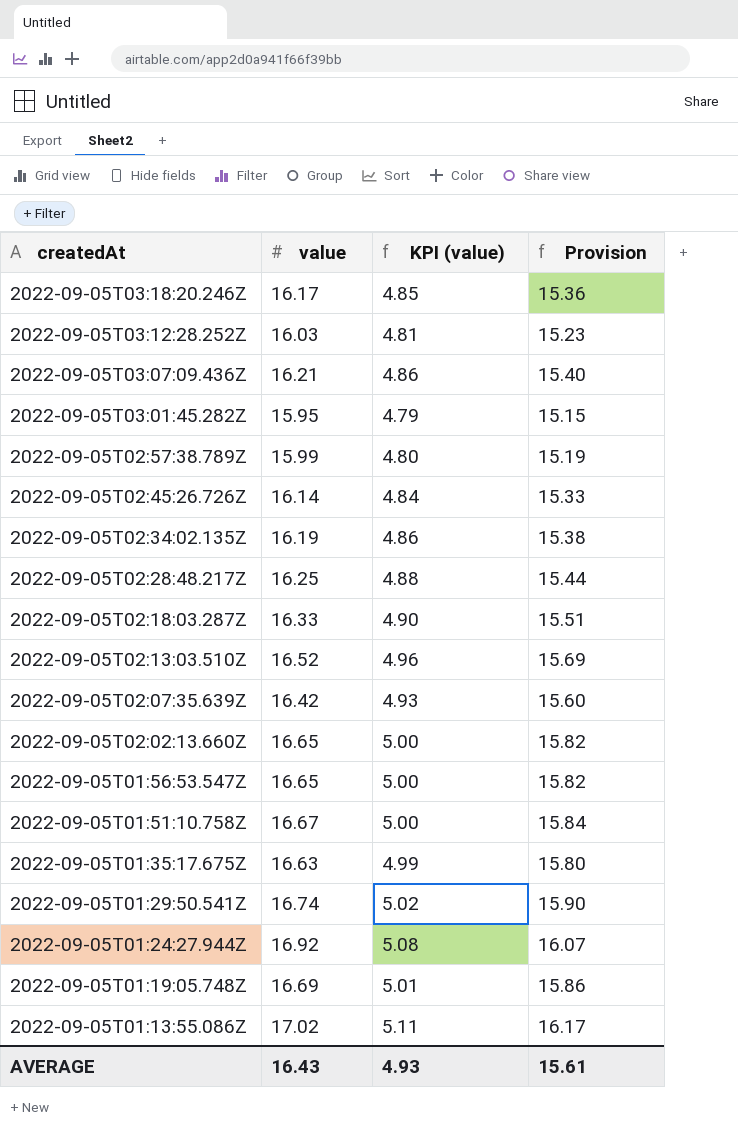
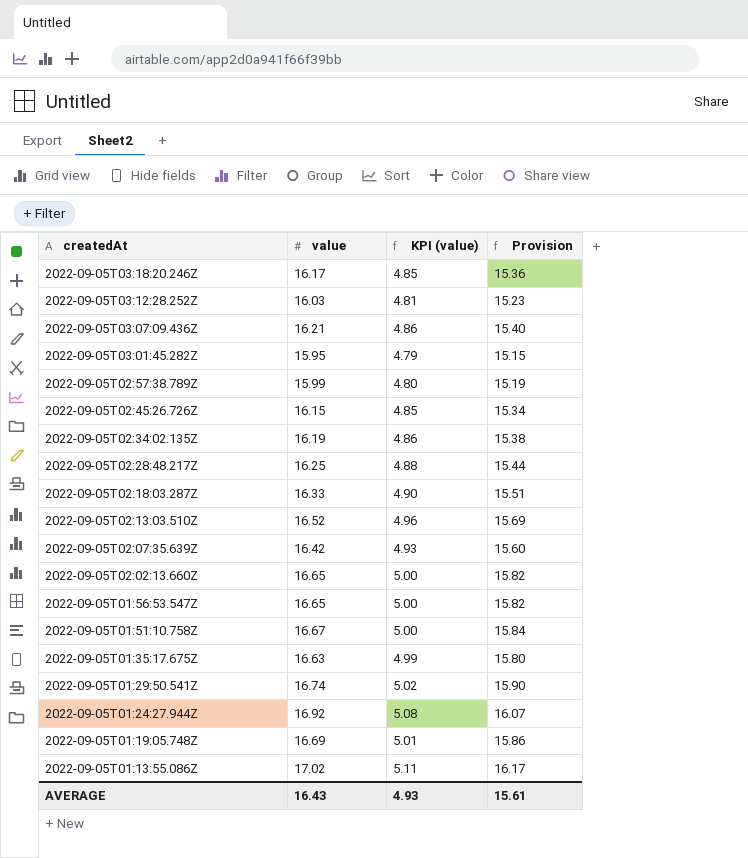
2022-09-05T02:45:26.726Z | value: 16.14 -> 16.15
2022-09-05T02:45:26.726Z | KPI (value): 4.84 -> 4.85
2022-09-05T02:45:26.726Z | Provision: 15.33 -> 15.34

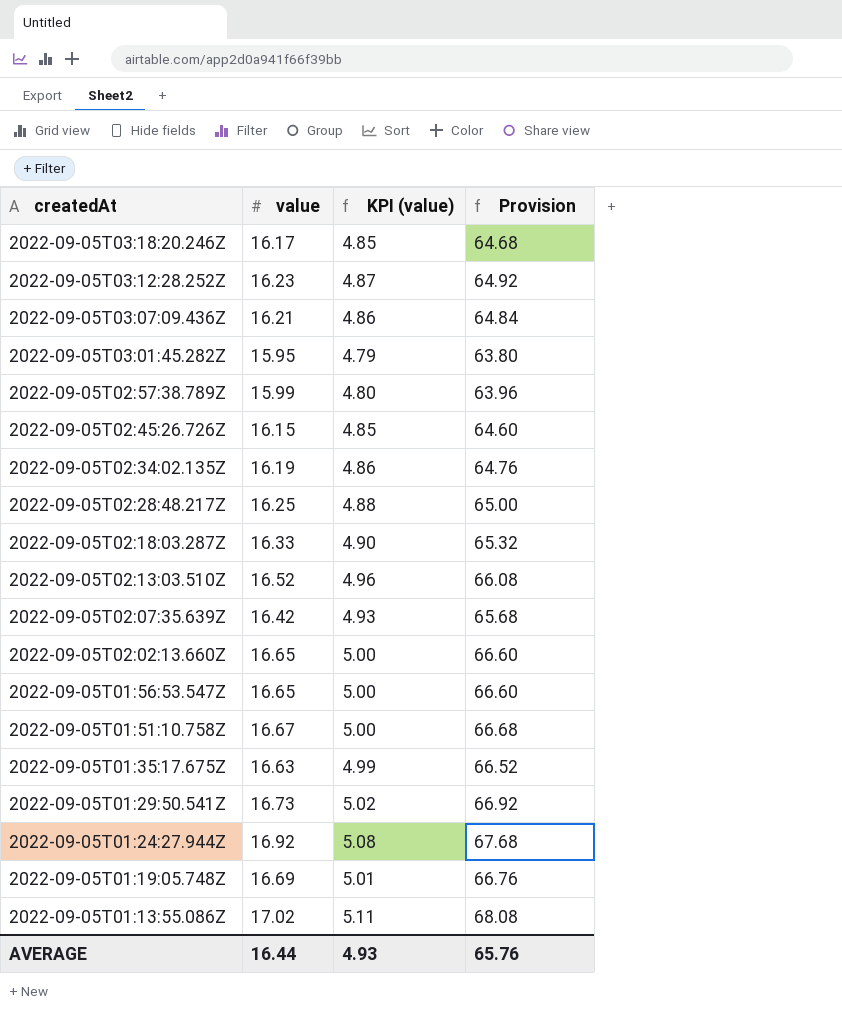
column Provision | formula: [value] * 0.95 -> [value] * 4
2022-09-05T03:12:28.252Z | value: 16.03 -> 16.23
2022-09-05T03:12:28.252Z | KPI (value): 4.81 -> 4.87
2022-09-05T01:29:50.541Z | value: 16.74 -> 16.73
AVERAGE | value: 16.43 -> 16.44
AVERAGE | Provision: 15.61 -> 65.76

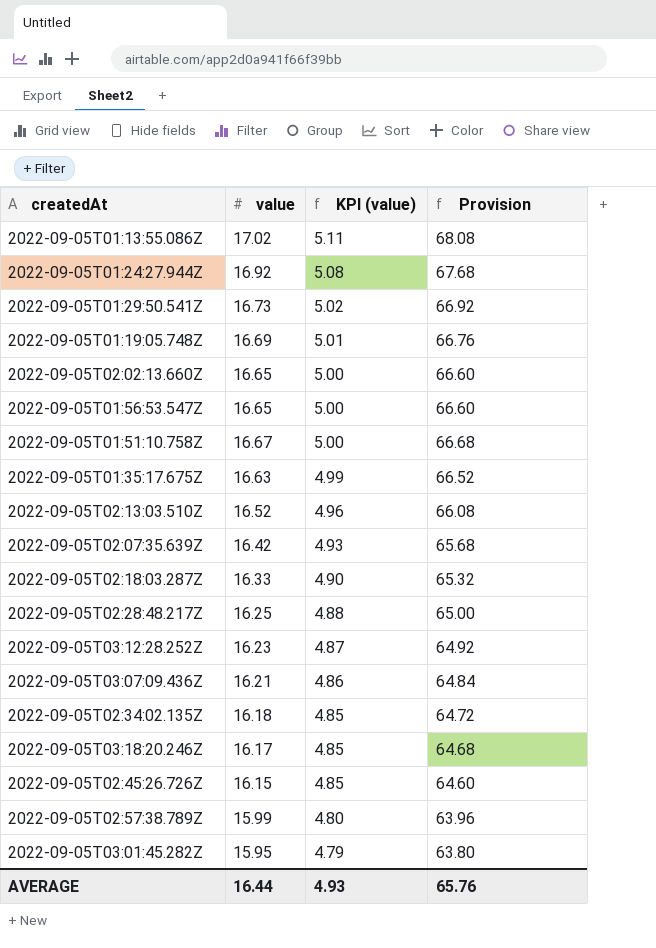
row order: createdAt descending -> KPI (value) descending
2022-09-05T02:34:02.135Z | value: 16.19 -> 16.18
2022-09-05T02:34:02.135Z | KPI (value): 4.86 -> 4.85
2022-09-05T02:34:02.135Z | Provision: 64.76 -> 64.72

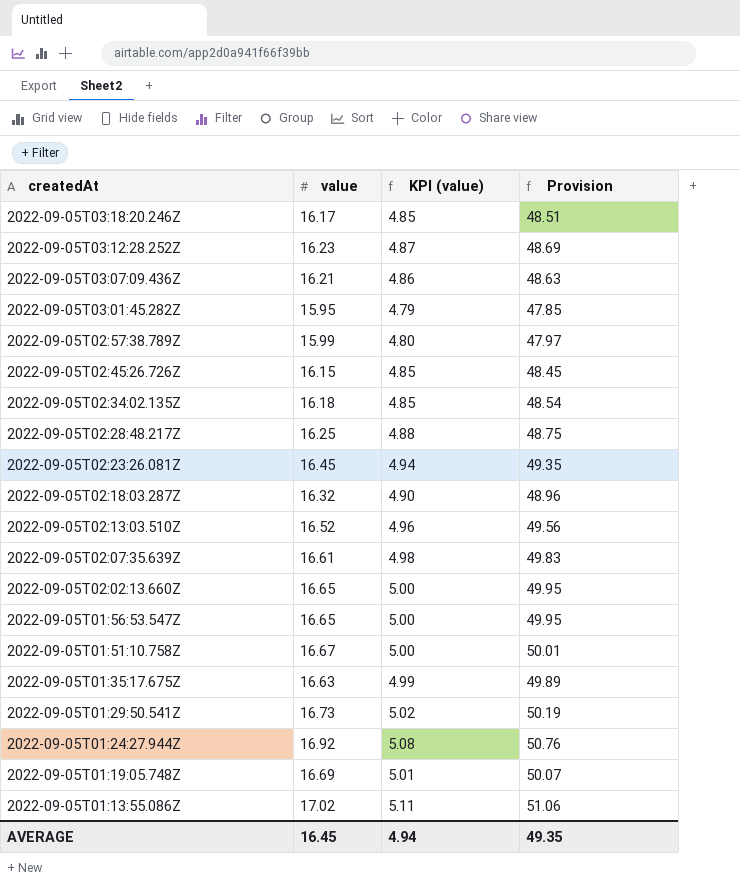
row order: KPI (value) descending -> createdAt descending
column Provision | formula: [value] * 4 -> [value] * 3
row 2022-09-05T02:23:26.081Z: none -> 16.45 | 4.94 | 49.35
2022-09-05T02:18:03.287Z | value: 16.33 -> 16.32
2022-09-05T02:07:35.639Z | value: 16.42 -> 16.61
2022-09-05T02:07:35.639Z | KPI (value): 4.93 -> 4.98
AVERAGE | value: 16.44 -> 16.45
AVERAGE | KPI (value): 4.93 -> 4.94
AVERAGE | Provision: 65.76 -> 49.35

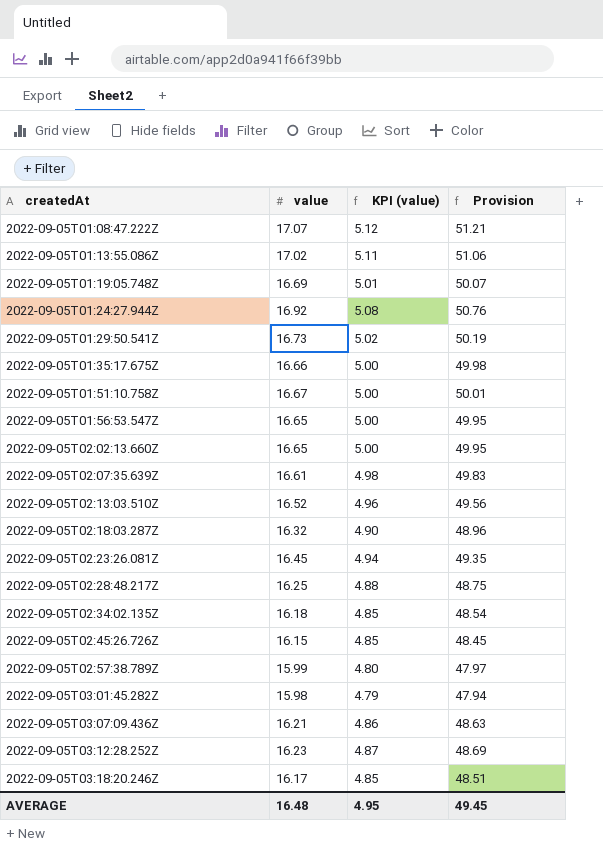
row order: createdAt descending -> createdAt ascending
row 2022-09-05T01:08:47.222Z: none -> 17.07 | 5.12 | 51.21
2022-09-05T01:35:17.675Z | value: 16.63 -> 16.66
2022-09-05T01:35:17.675Z | KPI (value): 4.99 -> 5.00
2022-09-05T01:35:17.675Z | Provision: 49.89 -> 49.98
2022-09-05T03:01:45.282Z | value: 15.95 -> 15.98
2022-09-05T03:01:45.282Z | Provision: 47.85 -> 47.94
AVERAGE | value: 16.45 -> 16.48
AVERAGE | KPI (value): 4.94 -> 4.95
AVERAGE | Provision: 49.35 -> 49.45

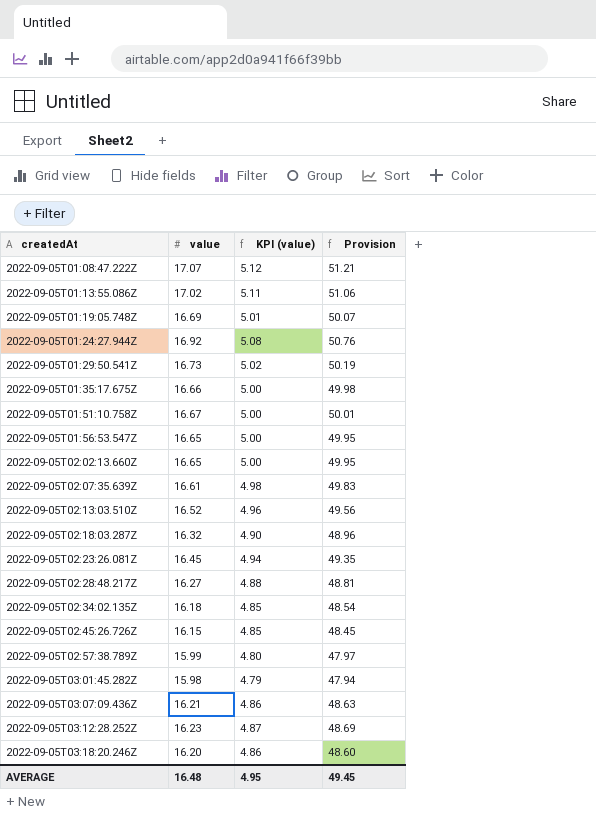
2022-09-05T02:28:48.217Z | value: 16.25 -> 16.27
2022-09-05T02:28:48.217Z | Provision: 48.75 -> 48.81
2022-09-05T03:18:20.246Z | value: 16.17 -> 16.20
2022-09-05T03:18:20.246Z | KPI (value): 4.85 -> 4.86
2022-09-05T03:18:20.246Z | Provision: 48.51 -> 48.60

